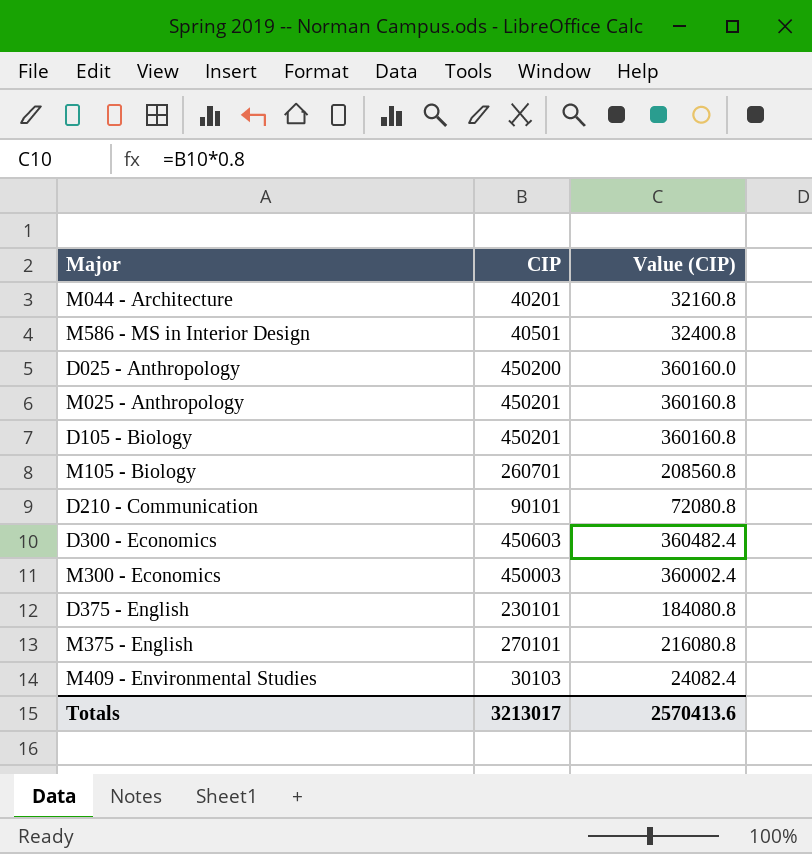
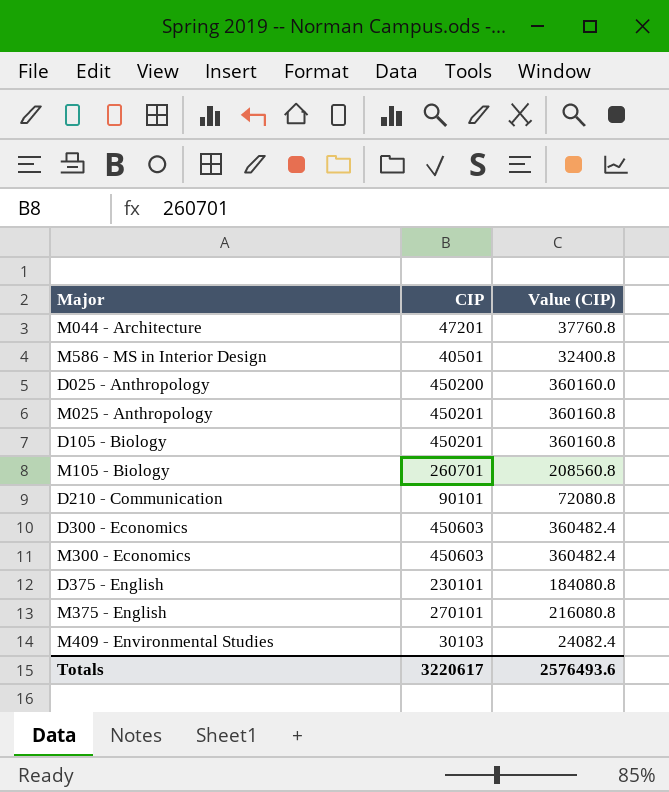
M044 - Architecture | CIP: 40201 -> 47201
M044 - Architecture | Value (CIP): 32160.8 -> 37760.8
M300 - Economics | CIP: 450003 -> 450603
M300 - Economics | Value (CIP): 360002.4 -> 360482.4
Totals | CIP: 3213017 -> 3220617
Totals | Value (CIP): 2570413.6 -> 2576493.6

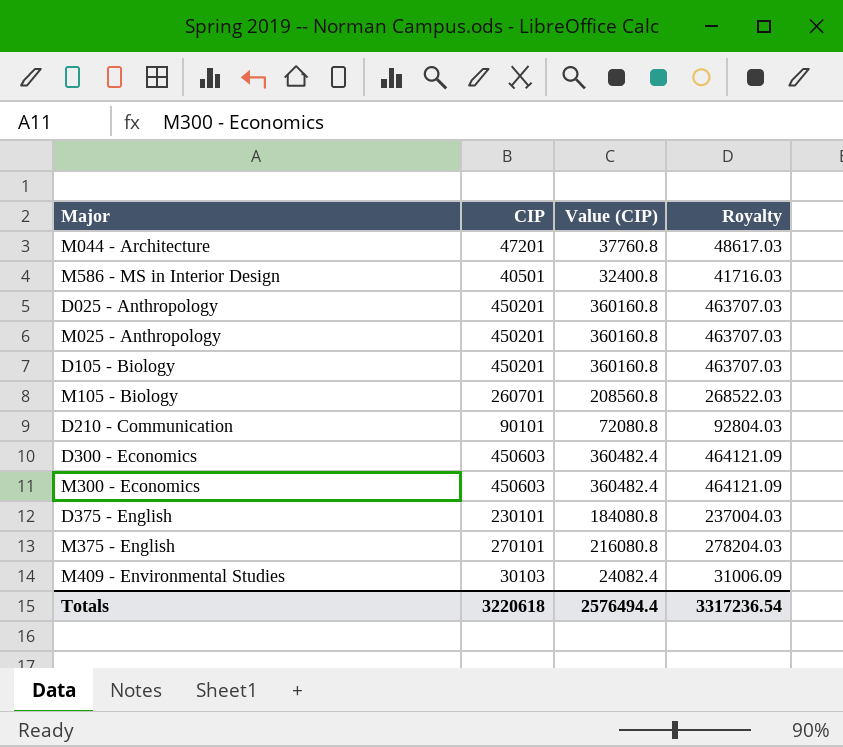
column Royalty | formula: none -> [CIP] * 1.03
D025 - Anthropology | CIP: 450200 -> 450201
D025 - Anthropology | Value (CIP): 360160.0 -> 360160.8
Totals | CIP: 3220617 -> 3220618
Totals | Value (CIP): 2576493.6 -> 2576494.4

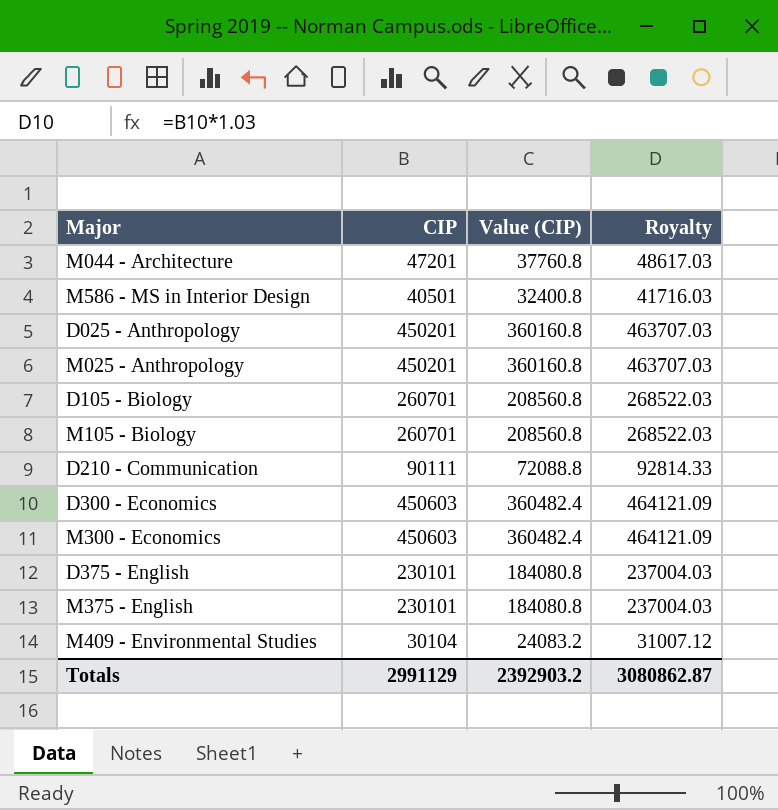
D105 - Biology | CIP: 450201 -> 260701
D105 - Biology | Value (CIP): 360160.8 -> 208560.8
D105 - Biology | Royalty: 463707.03 -> 268522.03
D210 - Communication | CIP: 90101 -> 90111
D210 - Communication | Value (CIP): 72080.8 -> 72088.8
D210 - Communication | Royalty: 92804.03 -> 92814.33
M375 - English | CIP: 270101 -> 230101
M375 - English | Value (CIP): 216080.8 -> 184080.8
M375 - English | Royalty: 278204.03 -> 237004.03
M409 - Environmental Studies | CIP: 30103 -> 30104
M409 - Environmental Studies | Value (CIP): 24082.4 -> 24083.2
M409 - Environmental Studies | Royalty: 31006.09 -> 31007.12
Totals | CIP: 3220618 -> 2991129
Totals | Value (CIP): 2576494.4 -> 2392903.2
Totals | Royalty: 3317236.54 -> 3080862.87

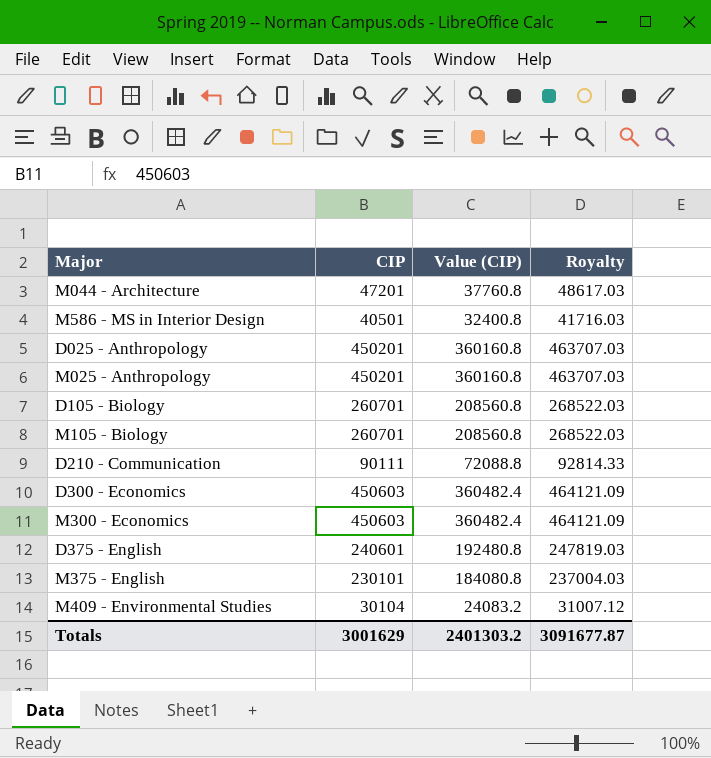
D375 - English | CIP: 230101 -> 240601
D375 - English | Value (CIP): 184080.8 -> 192480.8
D375 - English | Royalty: 237004.03 -> 247819.03
Totals | CIP: 2991129 -> 3001629
Totals | Value (CIP): 2392903.2 -> 2401303.2
Totals | Royalty: 3080862.87 -> 3091677.87

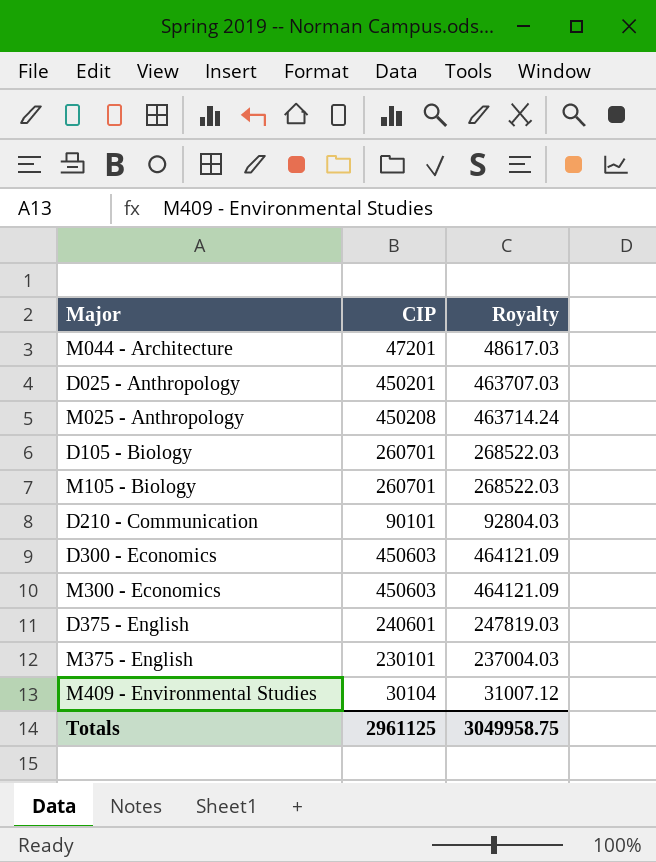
column Value (CIP) | formula: [CIP] * 0.8 -> none
row M586 - MS in Interior Design: 40501 | 32400.8 | 41716.03 -> none
M025 - Anthropology | CIP: 450201 -> 450208
M025 - Anthropology | Royalty: 463707.03 -> 463714.24
D210 - Communication | CIP: 90111 -> 90101
D210 - Communication | Royalty: 92814.33 -> 92804.03
Totals | CIP: 3001629 -> 2961125
Totals | Royalty: 3091677.87 -> 3049958.75

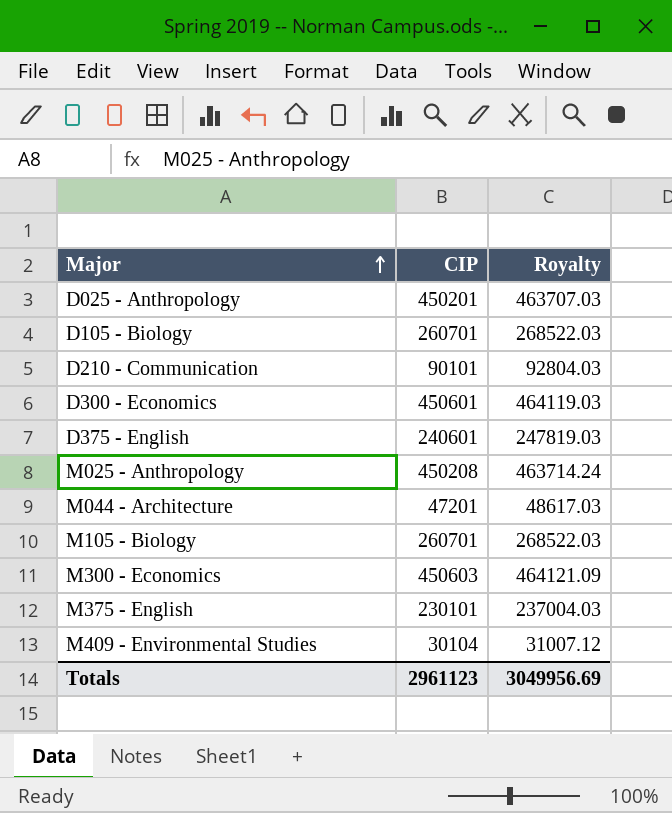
row order: none -> Major ascending
D300 - Economics | CIP: 450603 -> 450601
D300 - Economics | Royalty: 464121.09 -> 464119.03
Totals | CIP: 2961125 -> 2961123
Totals | Royalty: 3049958.75 -> 3049956.69

